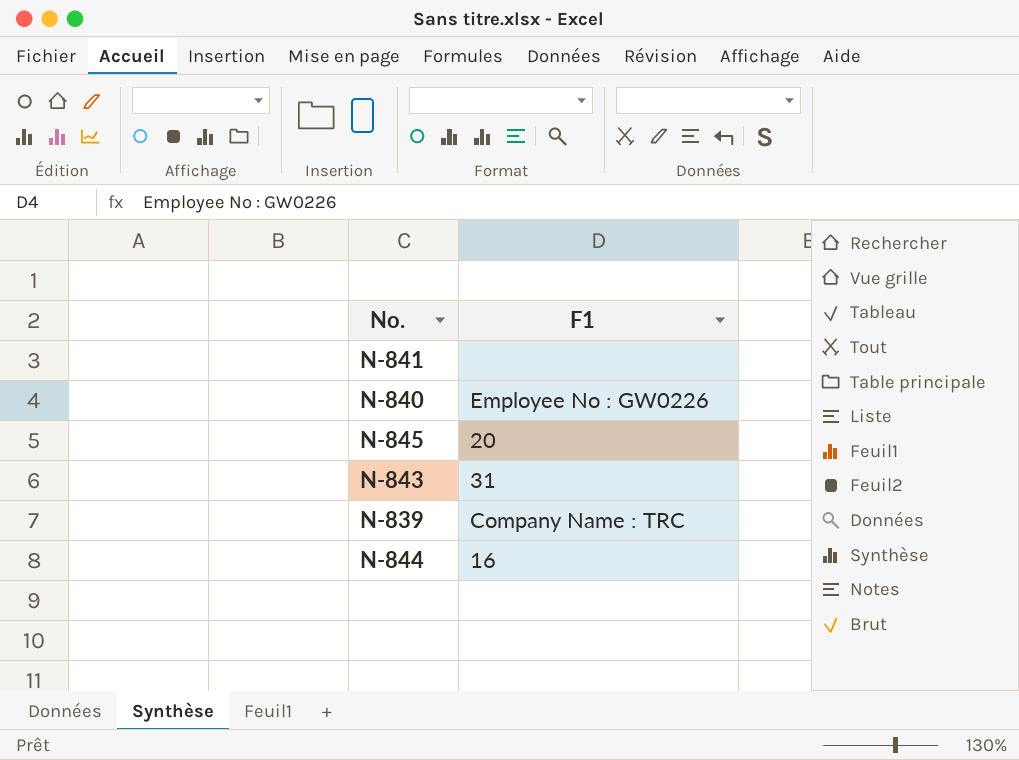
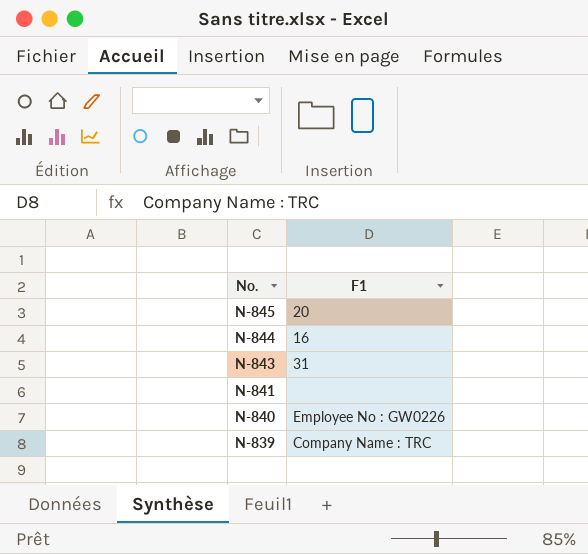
row order: none -> No. descending

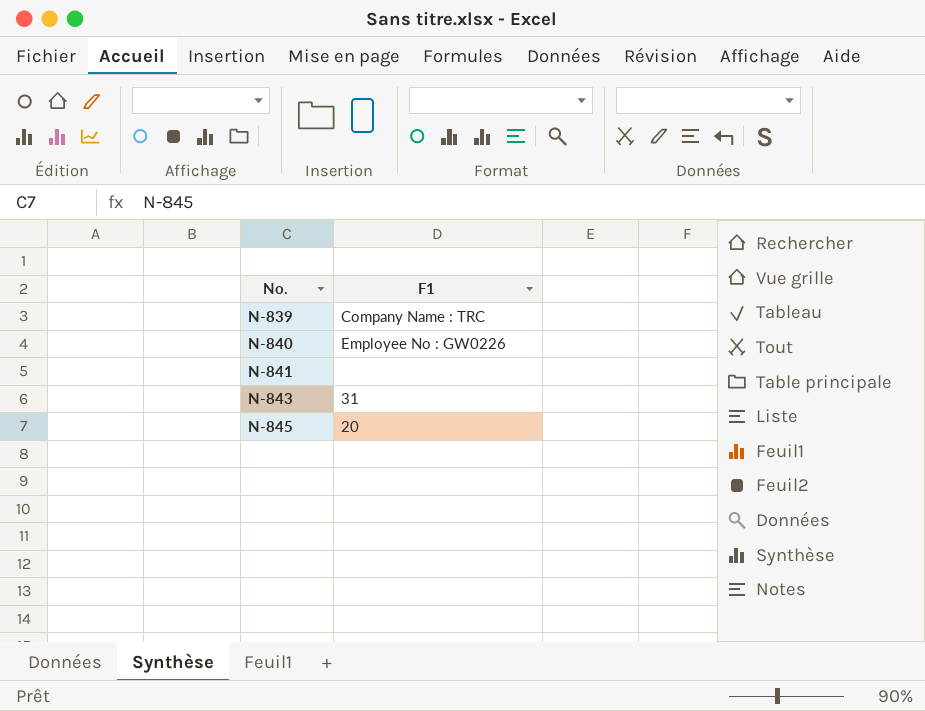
row order: No. descending -> No. ascending
row N-844: 16 -> none

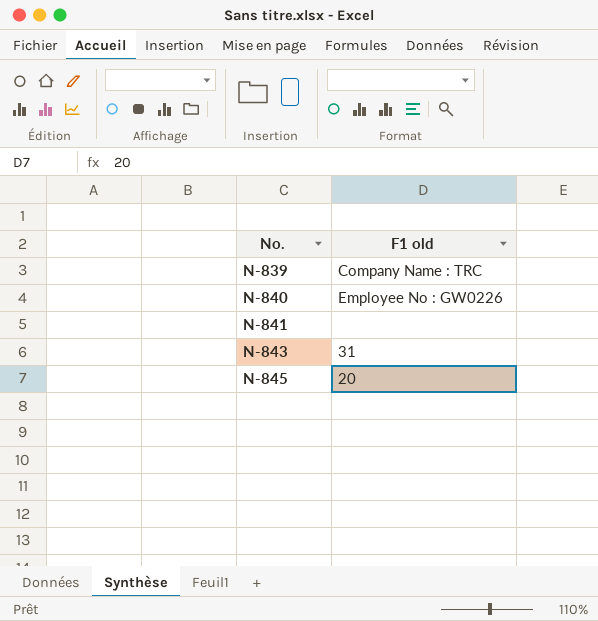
column name: F1 -> F1 old

